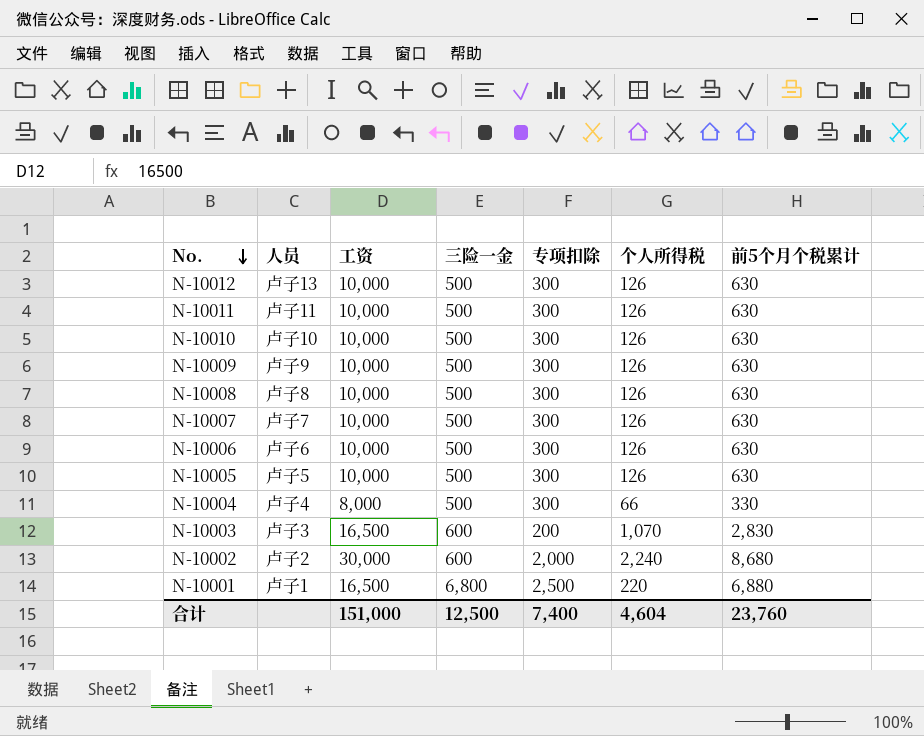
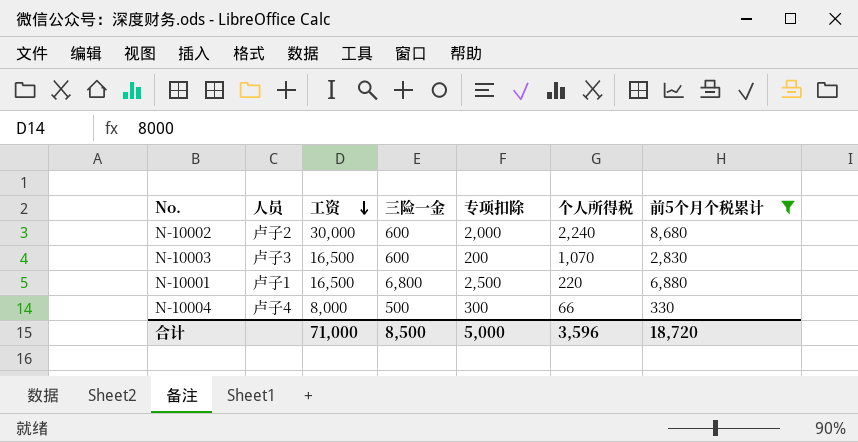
filter: none -> 前5个月个税累计 != 630
row order: No. descending -> 工资 descending
合计 | 工资: 151,000 -> 71,000
合计 | 三险一金: 12,500 -> 8,500
合计 | 专项扣除: 7,400 -> 5,000
合计 | 个人所得税: 4,604 -> 3,596
合计 | 前5个月个税累计: 23,760 -> 18,720

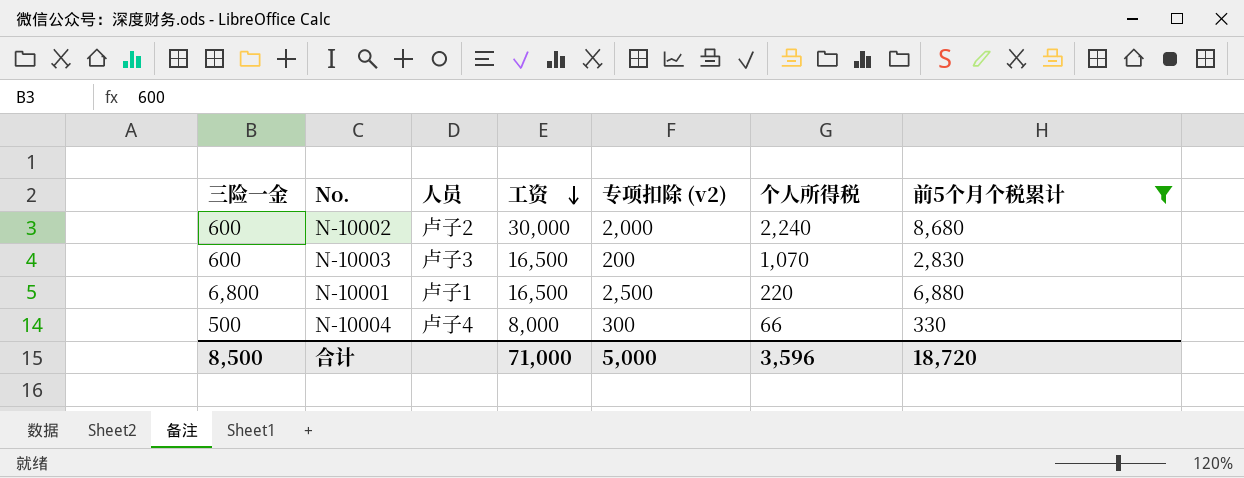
column 三险一金 | position: 4 -> 1
column name: 专项扣除 -> 专项扣除 (v2)

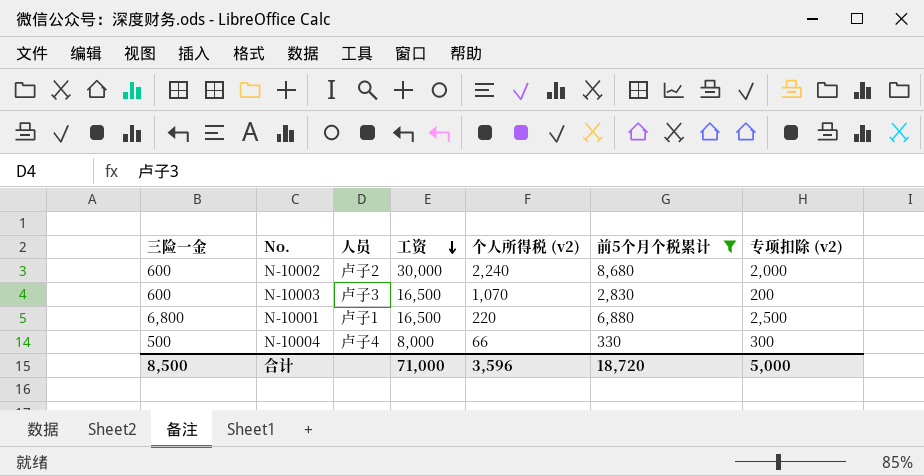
column name: 个人所得税 -> 个人所得税 (v2)
column 专项扣除 (v2) | position: 5 -> 7

